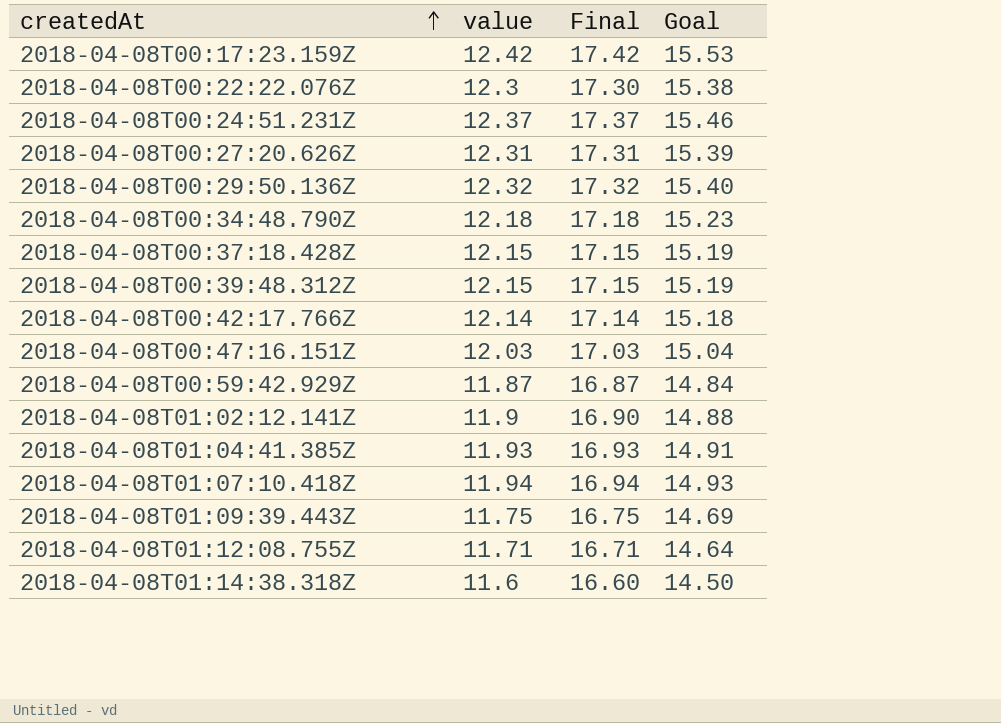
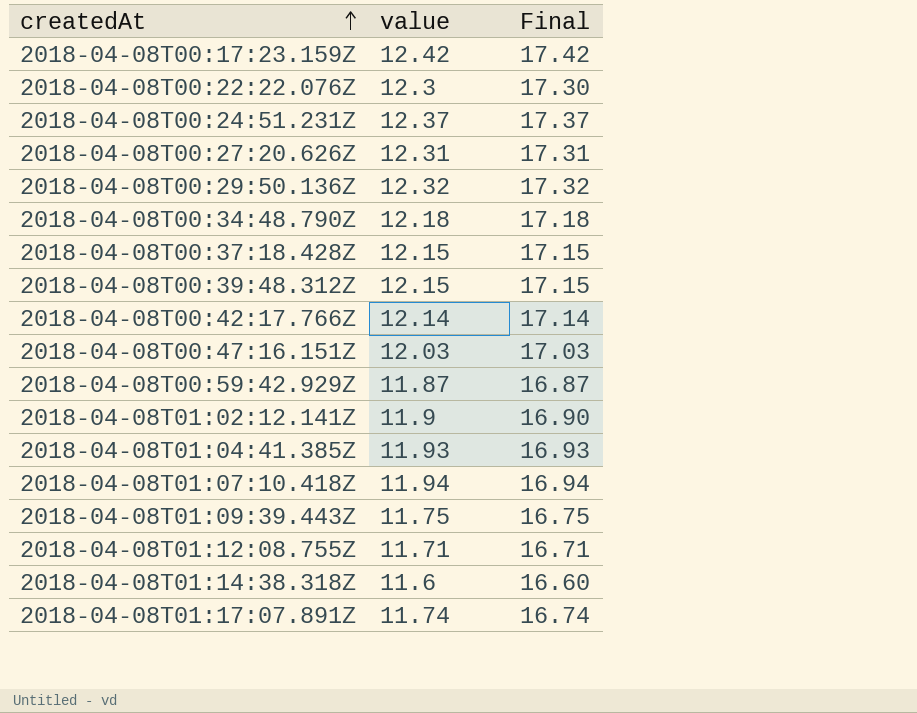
column Goal | formula: [value] * 1.25 -> none
row 2018-04-08T01:17:07.891Z: none -> 11.74 | 16.74

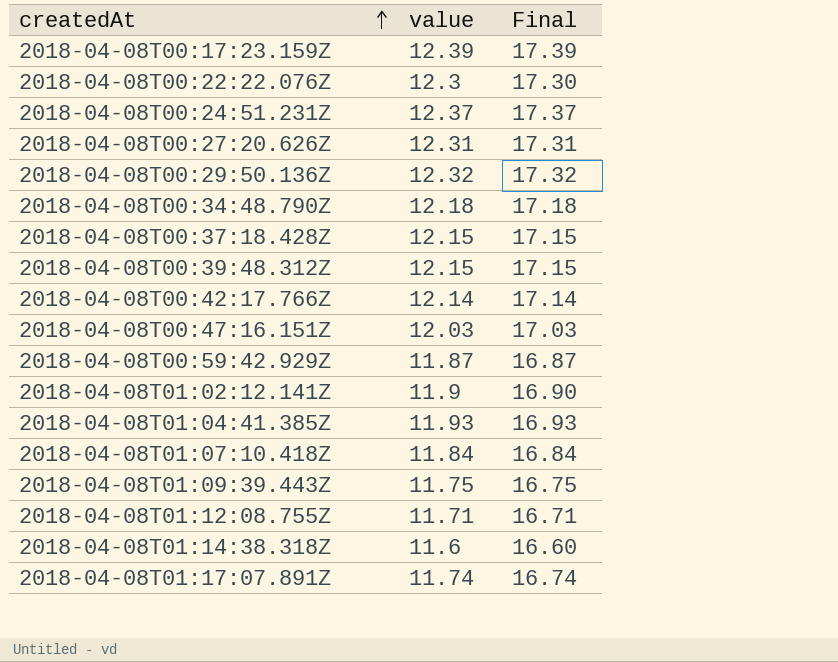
2018-04-08T00:17:23.159Z | value: 12.42 -> 12.39
2018-04-08T00:17:23.159Z | Final: 17.42 -> 17.39
2018-04-08T01:07:10.418Z | value: 11.94 -> 11.84
2018-04-08T01:07:10.418Z | Final: 16.94 -> 16.84

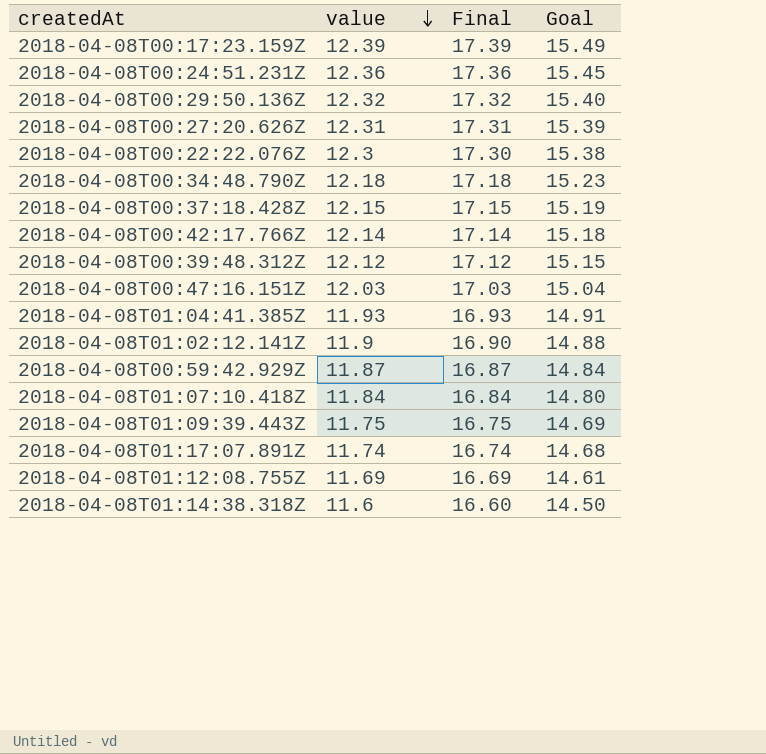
row order: createdAt ascending -> value descending
column Goal | formula: none -> [value] * 1.25
2018-04-08T00:24:51.231Z | value: 12.37 -> 12.36
2018-04-08T00:24:51.231Z | Final: 17.37 -> 17.36
2018-04-08T00:39:48.312Z | value: 12.15 -> 12.12
2018-04-08T00:39:48.312Z | Final: 17.15 -> 17.12
2018-04-08T01:12:08.755Z | value: 11.71 -> 11.69
2018-04-08T01:12:08.755Z | Final: 16.71 -> 16.69

